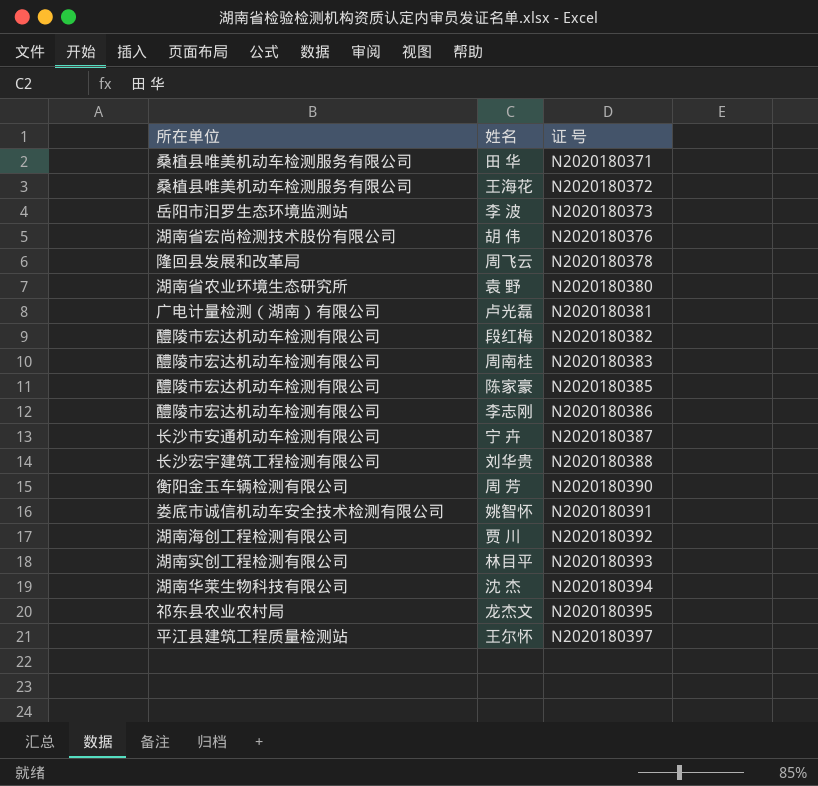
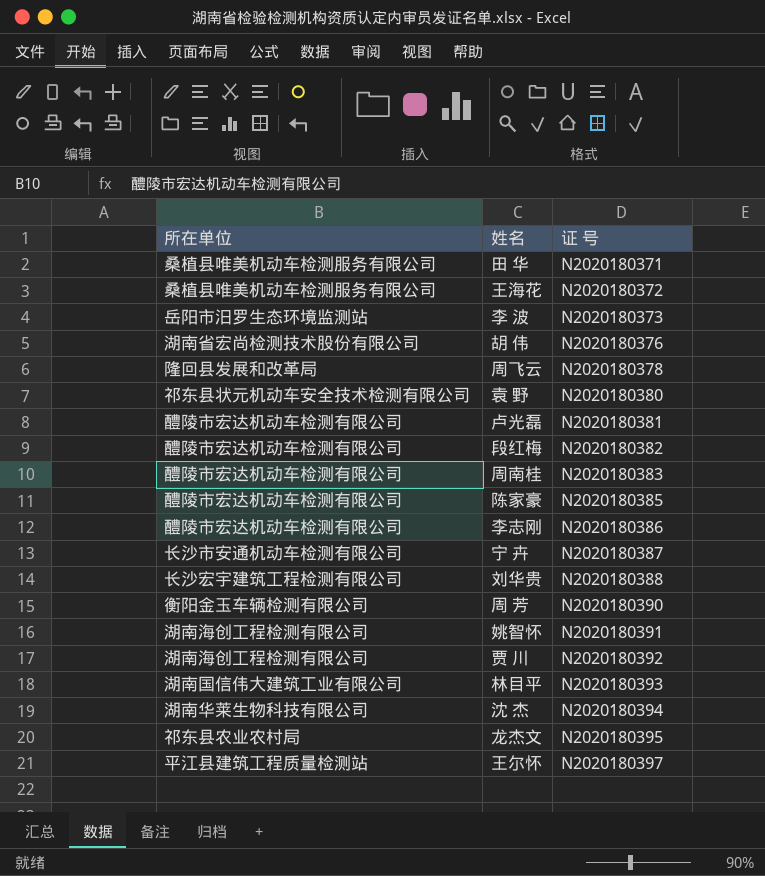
袁 野 | 所在单位: 湖南省农业环境生态研究所 -> 祁东县状元机动车安全技术检测有限公司
卢光磊 | 所在单位: 广电计量检测（湖南）有限公司 -> 醴陵市宏达机动车检测有限公司
姚智怀 | 所在单位: 娄底市诚信机动车安全技术检测有限公司 -> 湖南海创工程检测有限公司
林目平 | 所在单位: 湖南实创工程检测有限公司 -> 湖南国信伟大建筑工业有限公司

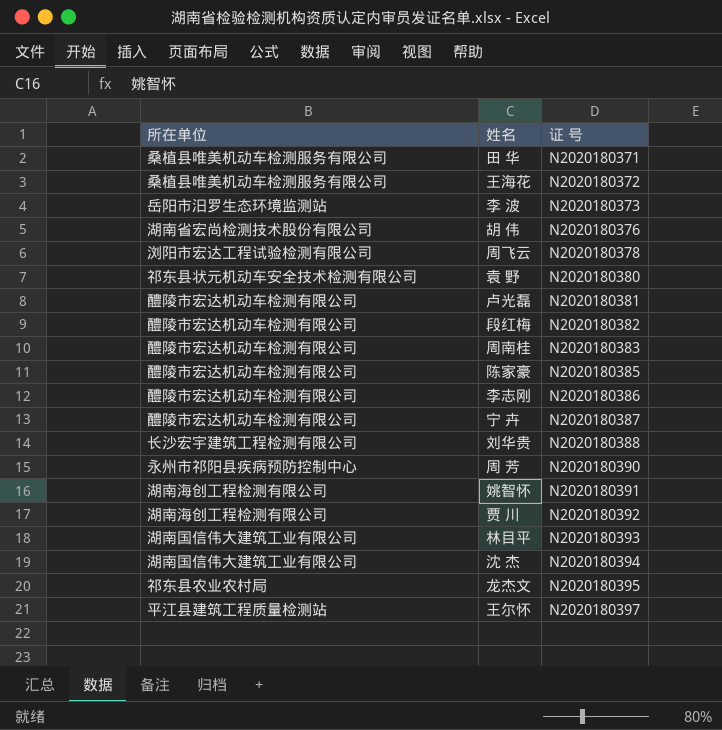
周飞云 | 所在单位: 隆回县发展和改革局 -> 浏阳市宏达工程试验检测有限公司
宁 卉 | 所在单位: 长沙市安通机动车检测有限公司 -> 醴陵市宏达机动车检测有限公司
周 芳 | 所在单位: 衡阳金玉车辆检测有限公司 -> 永州市祁阳县疾病预防控制中心
沈 杰 | 所在单位: 湖南华莱生物科技有限公司 -> 湖南国信伟大建筑工业有限公司

